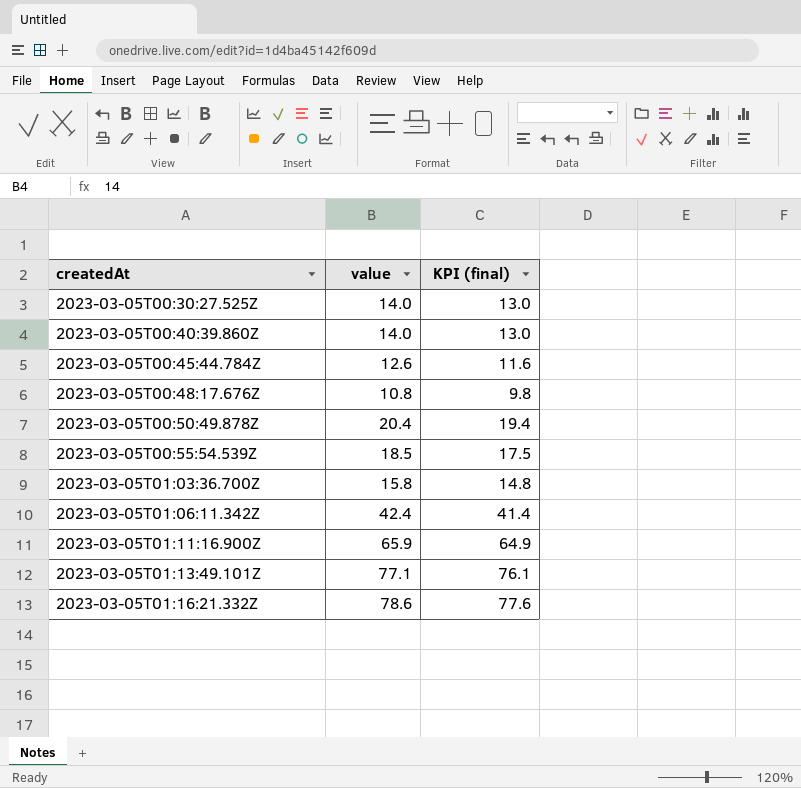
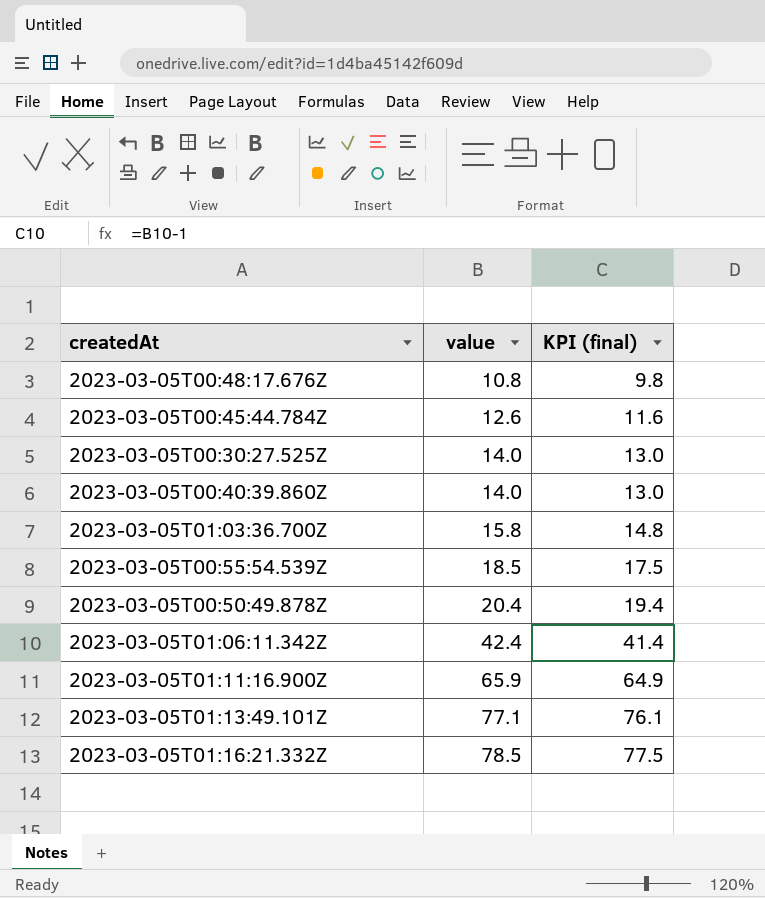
row order: createdAt ascending -> value ascending
2023-03-05T01:16:21.332Z | value: 78.6 -> 78.5
2023-03-05T01:16:21.332Z | KPI (final): 77.6 -> 77.5

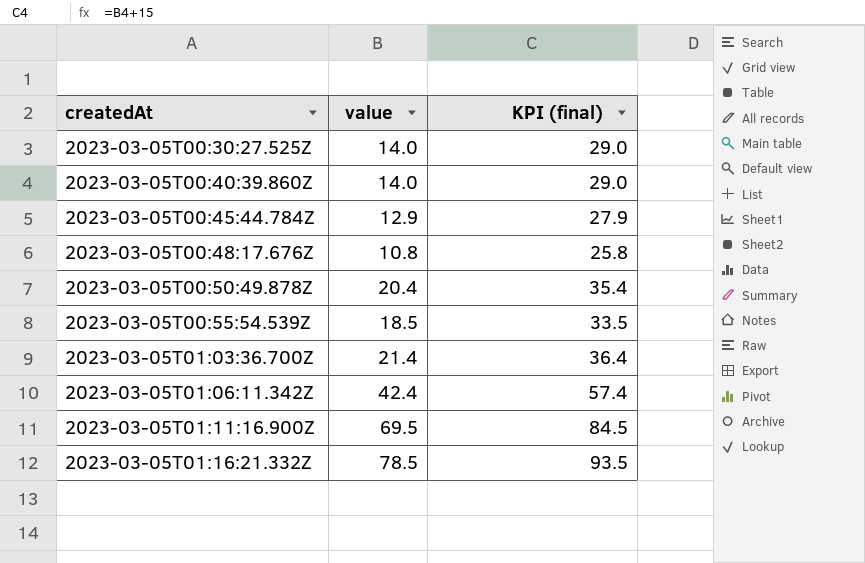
row order: value ascending -> createdAt ascending
column KPI (final) | formula: [value] - 1 -> [value] + 15
row 2023-03-05T01:13:49.101Z: 77.1 | 76.1 -> none
2023-03-05T00:45:44.784Z | value: 12.6 -> 12.9
2023-03-05T01:03:36.700Z | value: 15.8 -> 21.4
2023-03-05T01:11:16.900Z | value: 65.9 -> 69.5

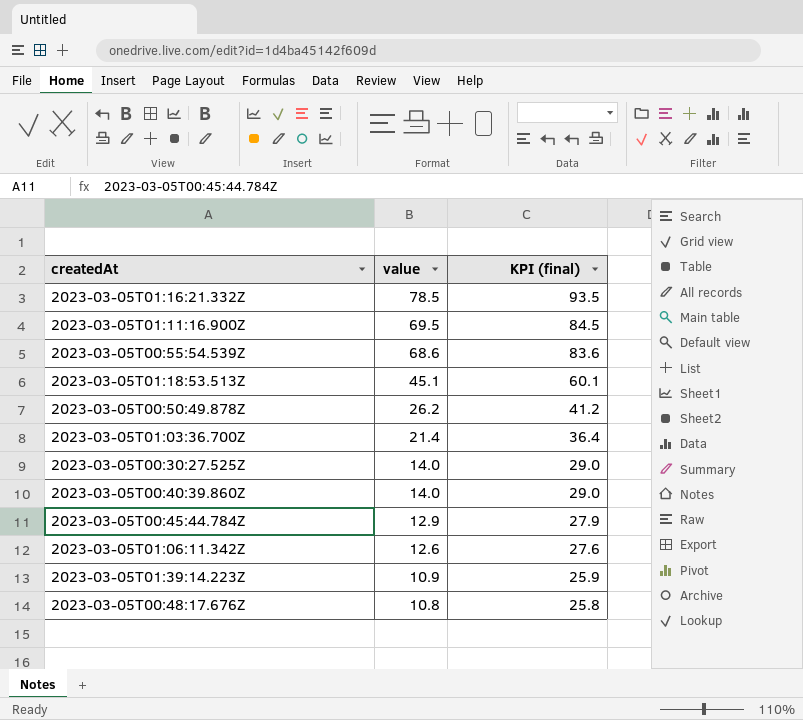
row order: createdAt ascending -> value descending
2023-03-05T00:55:54.539Z | value: 18.5 -> 68.6
2023-03-05T00:55:54.539Z | KPI (final): 33.5 -> 83.6
row 2023-03-05T01:18:53.513Z: none -> 45.1 | 60.1
2023-03-05T00:50:49.878Z | value: 20.4 -> 26.2
2023-03-05T00:50:49.878Z | KPI (final): 35.4 -> 41.2
2023-03-05T01:06:11.342Z | value: 42.4 -> 12.6
2023-03-05T01:06:11.342Z | KPI (final): 57.4 -> 27.6
row 2023-03-05T01:39:14.223Z: none -> 10.9 | 25.9

